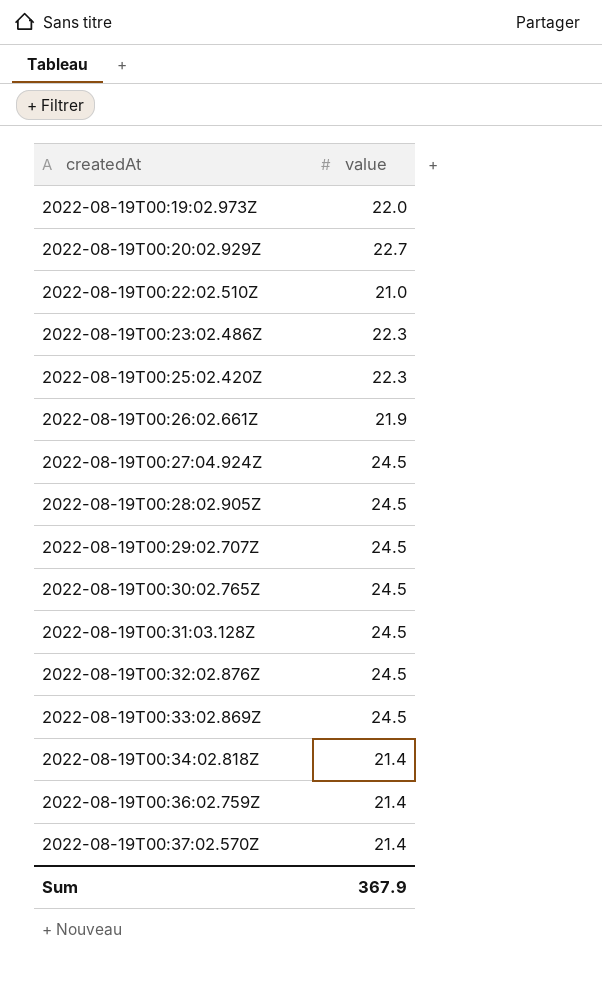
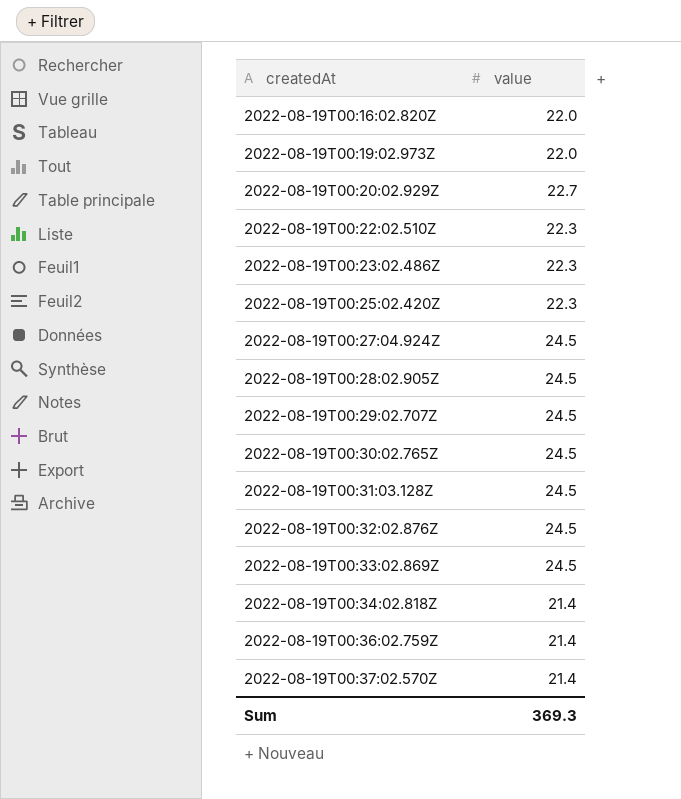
row 2022-08-19T00:26:02.661Z: 21.9 -> none
row 2022-08-19T00:16:02.820Z: none -> 22.0
2022-08-19T00:22:02.510Z | value: 21.0 -> 22.3
Sum | value: 367.9 -> 369.3

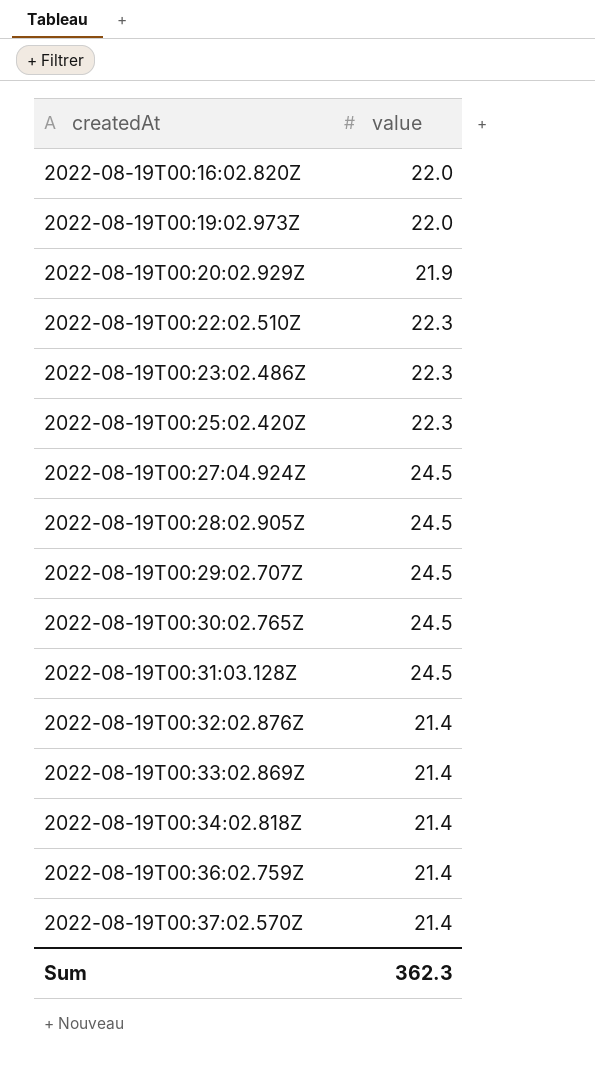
2022-08-19T00:20:02.929Z | value: 22.7 -> 21.9
2022-08-19T00:32:02.876Z | value: 24.5 -> 21.4
2022-08-19T00:33:02.869Z | value: 24.5 -> 21.4
Sum | value: 369.3 -> 362.3

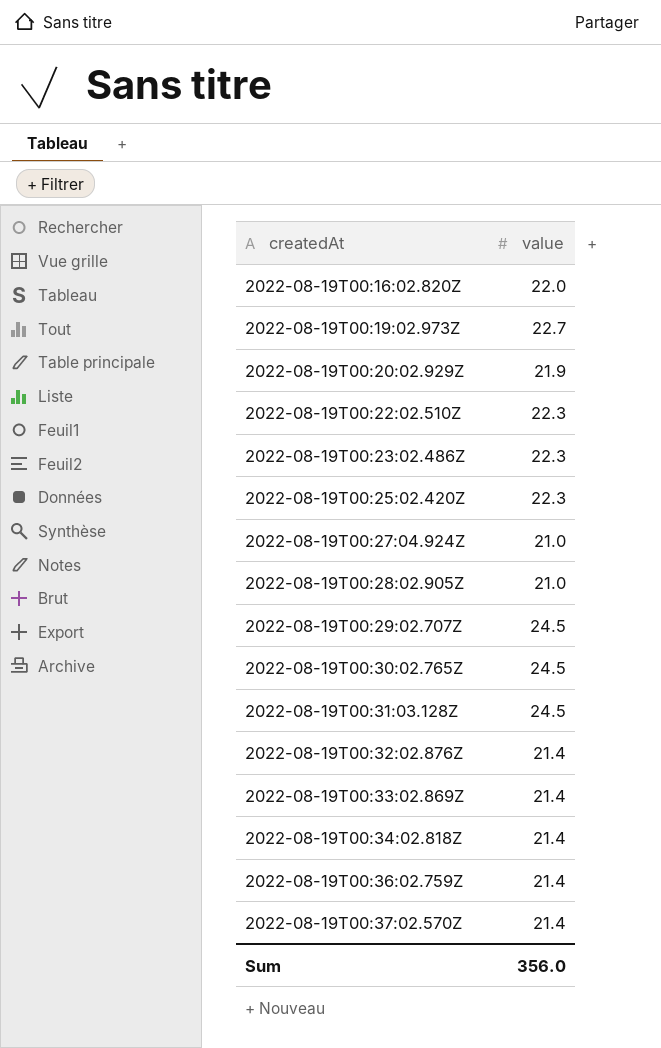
2022-08-19T00:19:02.973Z | value: 22.0 -> 22.7
2022-08-19T00:27:04.924Z | value: 24.5 -> 21.0
2022-08-19T00:28:02.905Z | value: 24.5 -> 21.0
Sum | value: 362.3 -> 356.0

